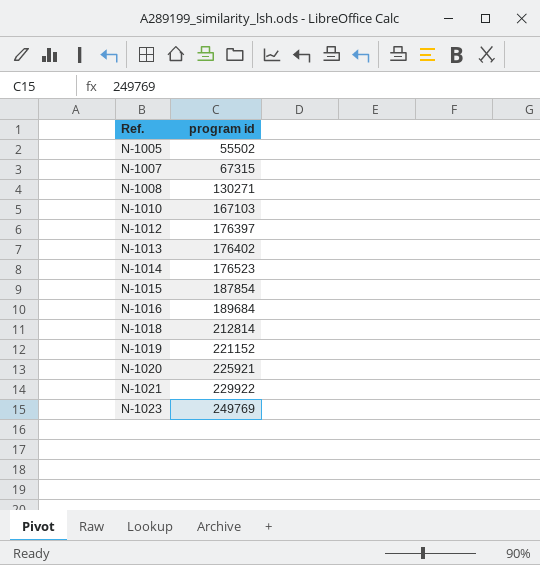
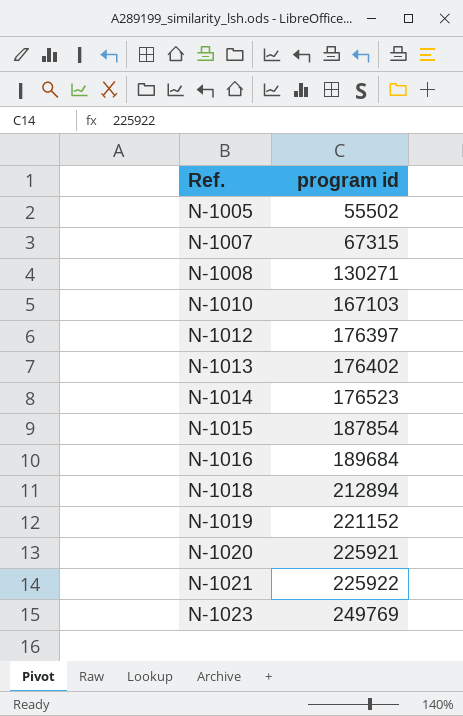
N-1018 | program id: 212814 -> 212894
N-1021 | program id: 229922 -> 225922

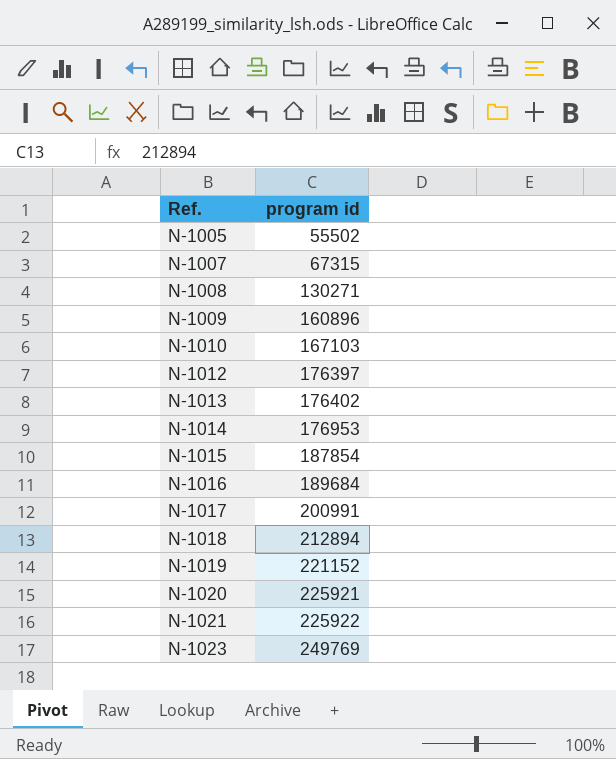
row N-1009: none -> 160896
N-1014 | program id: 176523 -> 176953
row N-1017: none -> 200991

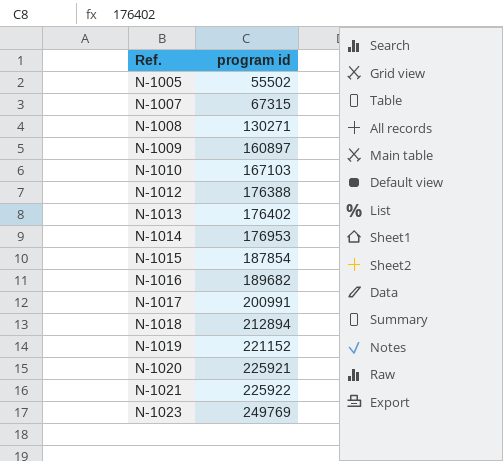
N-1009 | program id: 160896 -> 160897
N-1012 | program id: 176397 -> 176388
N-1016 | program id: 189684 -> 189682

